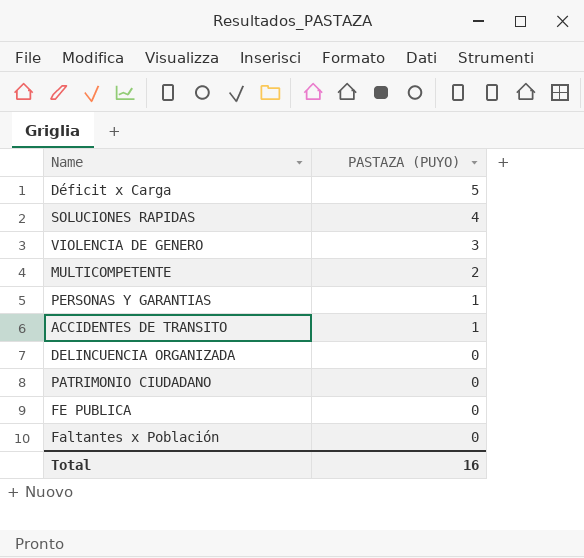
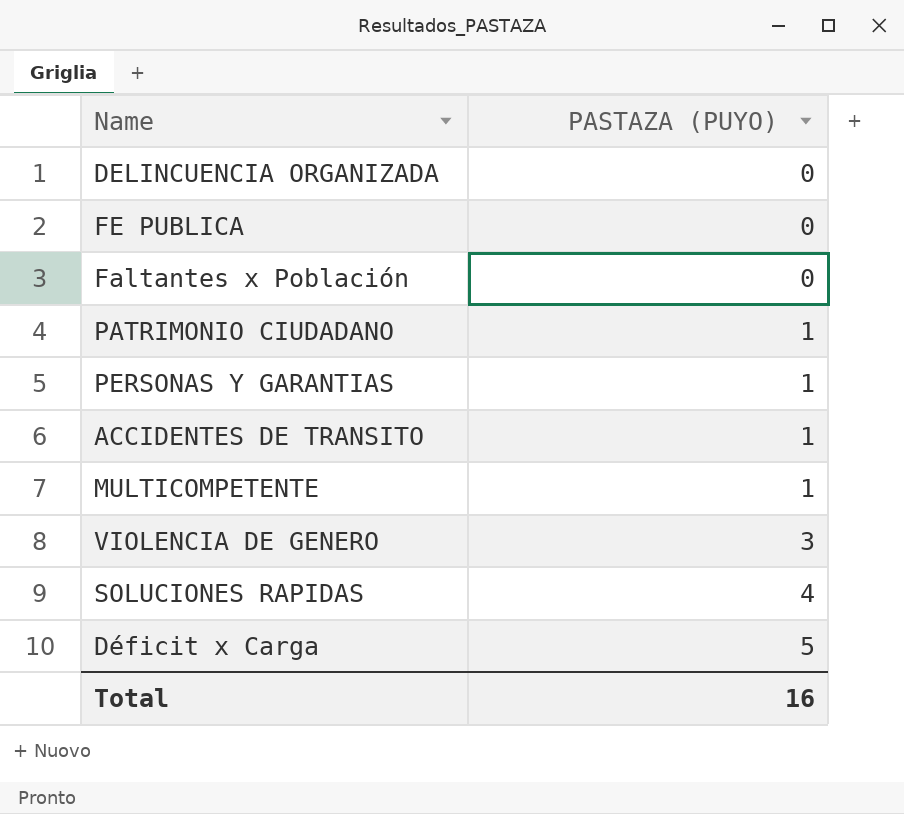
row order: PASTAZA (PUYO) descending -> PASTAZA (PUYO) ascending
PATRIMONIO CIUDADANO | PASTAZA (PUYO): 0 -> 1
MULTICOMPETENTE | PASTAZA (PUYO): 2 -> 1

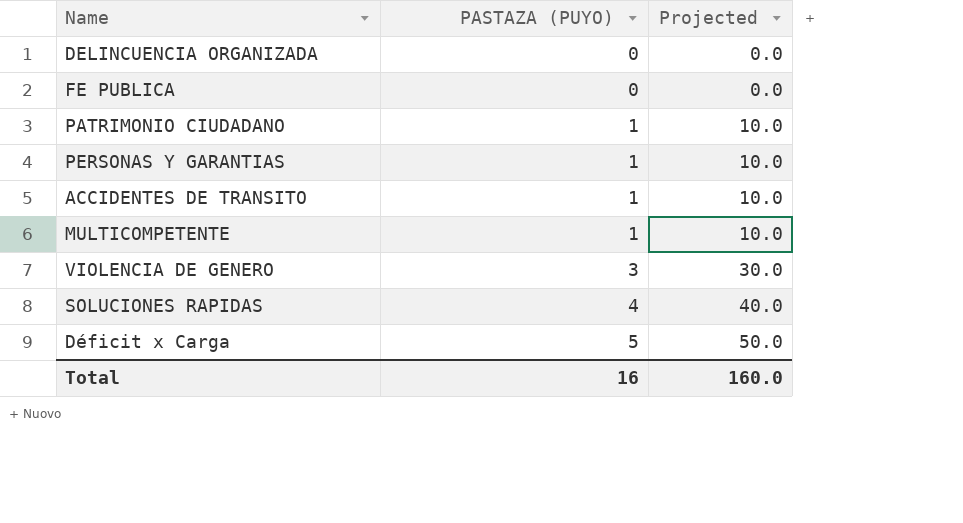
column Projected | formula: none -> [PASTAZA (PUYO)] * 10
row Faltantes x Población: 0 -> none

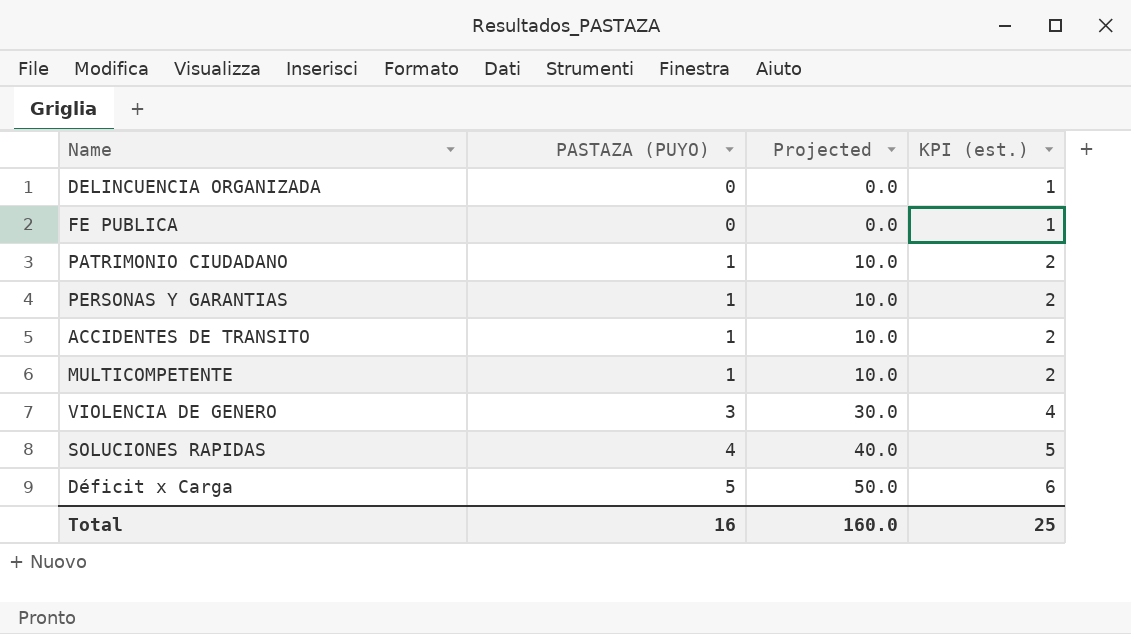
column KPI (est.) | formula: none -> [PASTAZA (PUYO)] + 1

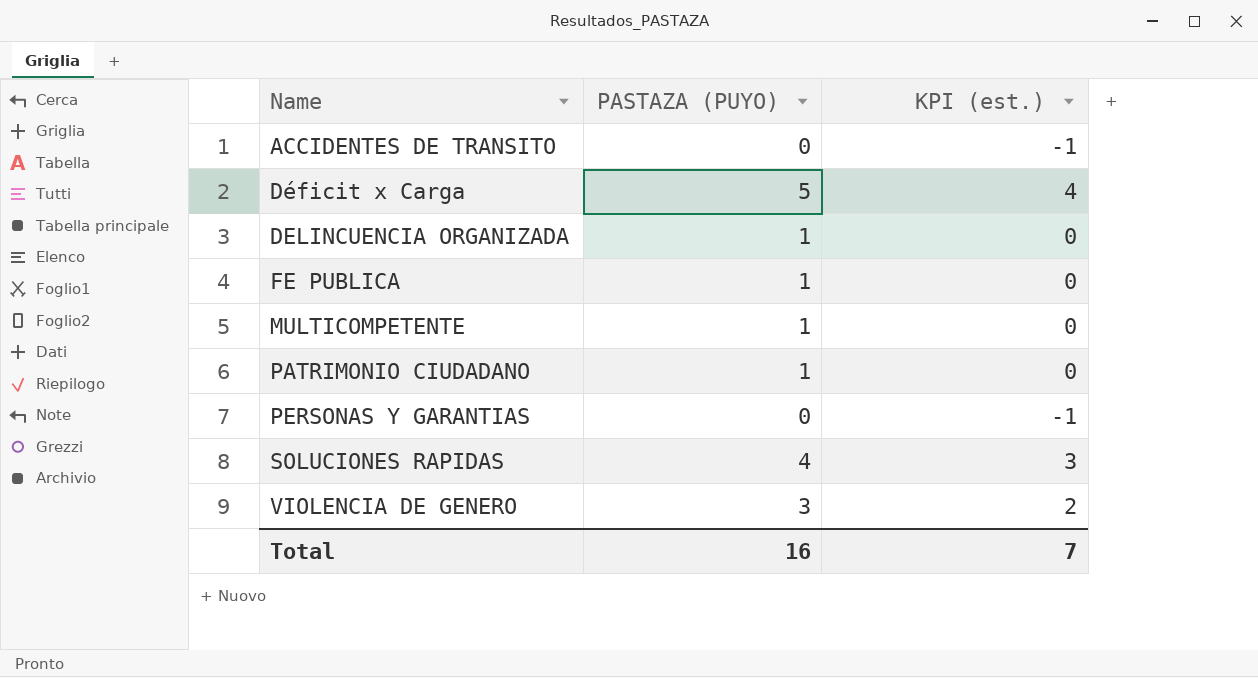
row order: PASTAZA (PUYO) ascending -> Name ascending
column Projected | formula: [PASTAZA (PUYO)] * 10 -> none
column KPI (est.) | formula: [PASTAZA (PUYO)] + 1 -> [PASTAZA (PUYO)] - 1
ACCIDENTES DE TRANSITO | PASTAZA (PUYO): 1 -> 0
DELINCUENCIA ORGANIZADA | PASTAZA (PUYO): 0 -> 1
FE PUBLICA | PASTAZA (PUYO): 0 -> 1
PERSONAS Y GARANTIAS | PASTAZA (PUYO): 1 -> 0
Total | KPI (est.): 25 -> 7

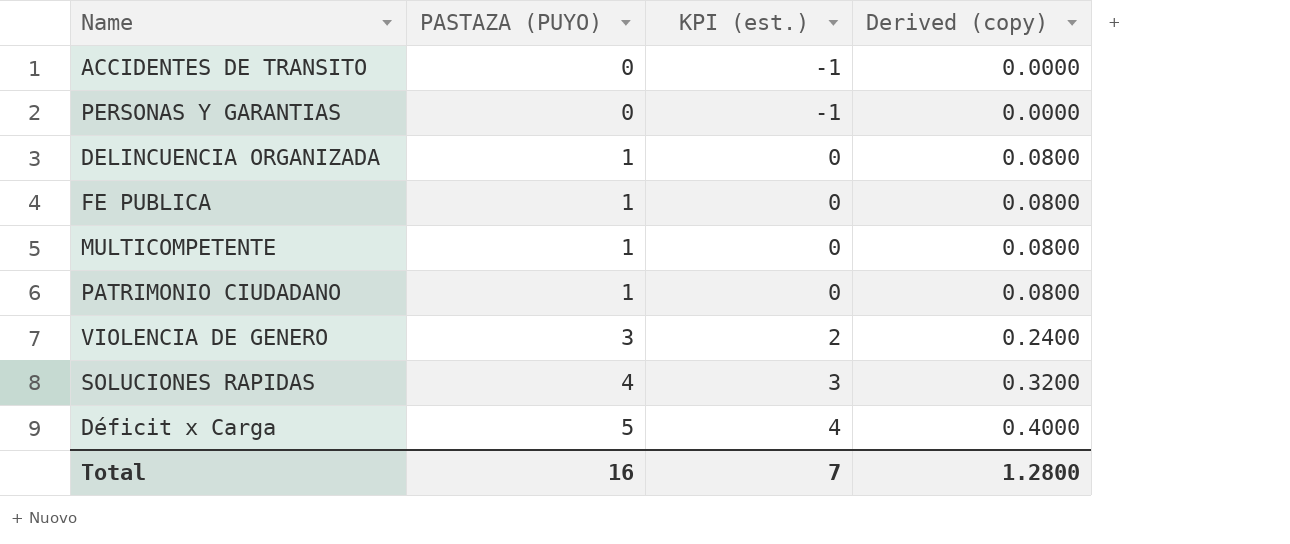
row order: Name ascending -> PASTAZA (PUYO) ascending
column Derived (copy) | formula: none -> [PASTAZA (PUYO)] * 0.08

